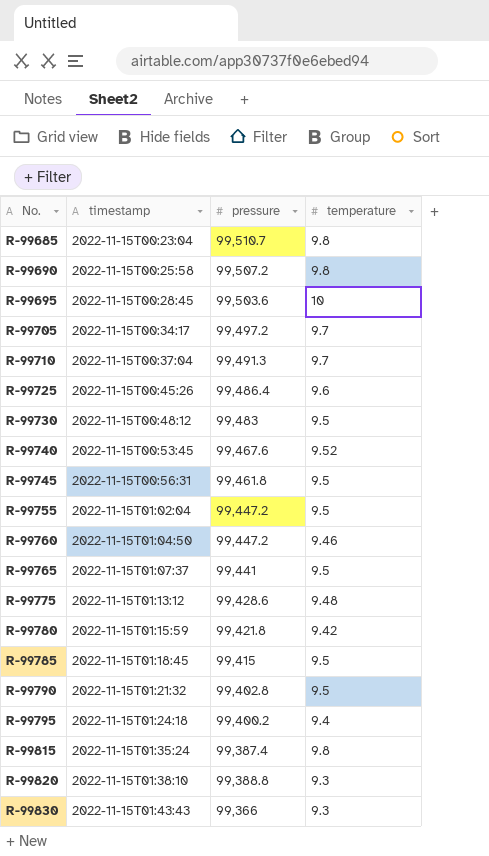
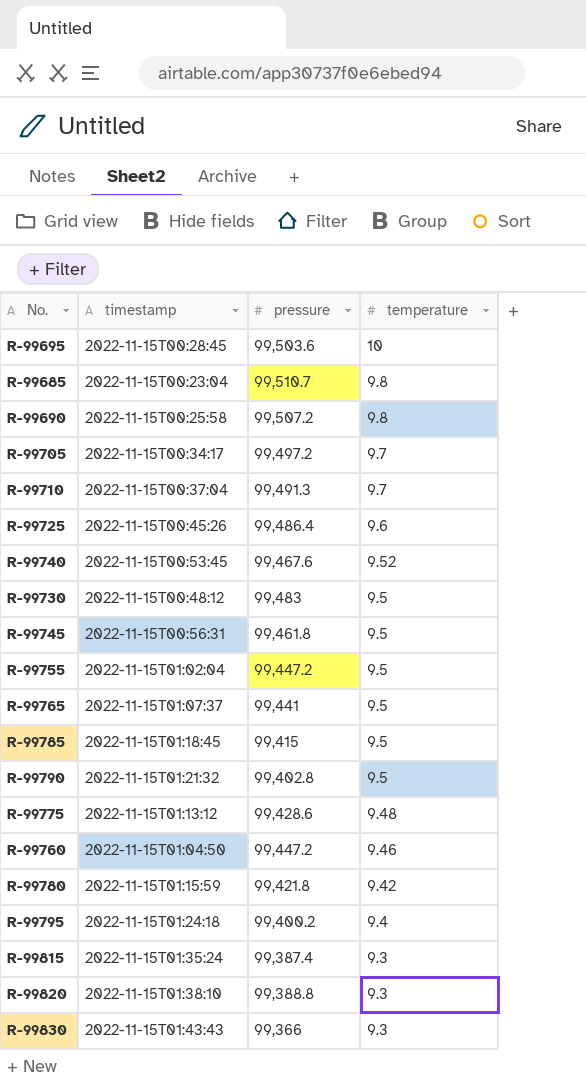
row order: No. ascending -> temperature descending
R-99815 | temperature: 9.8 -> 9.3

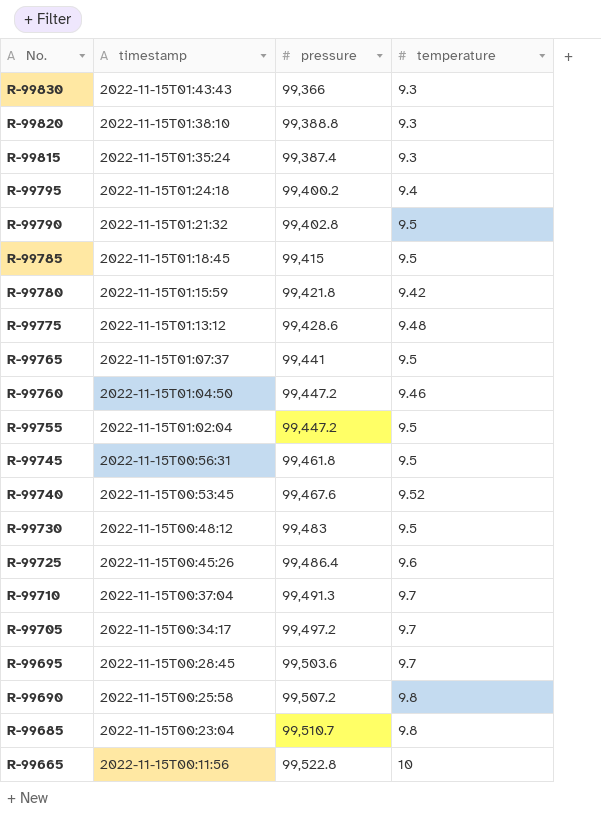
row order: temperature descending -> No. descending
R-99695 | temperature: 10 -> 9.7
row R-99665: none -> 2022-11-15T00:11:56 | 99,522.8 | 10

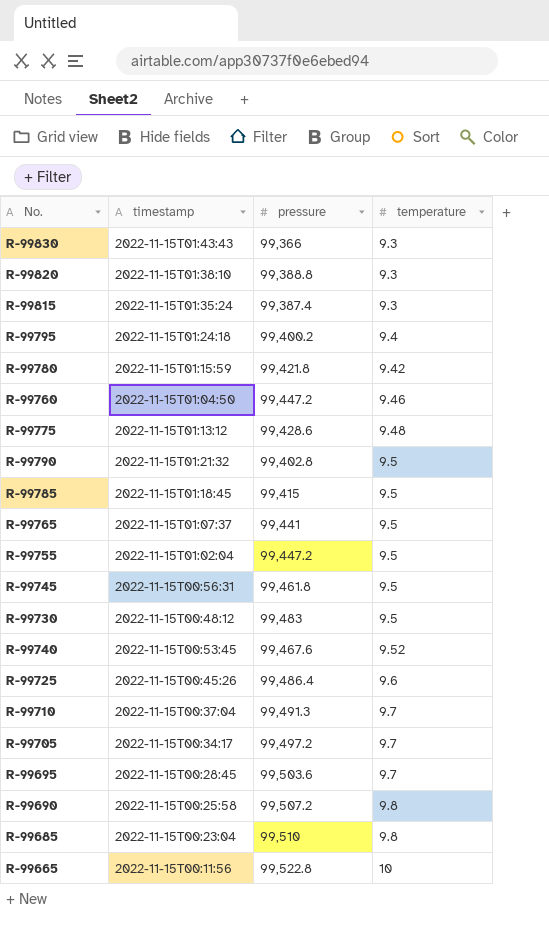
row order: No. descending -> temperature ascending
R-99685 | pressure: 99,510.7 -> 99,510

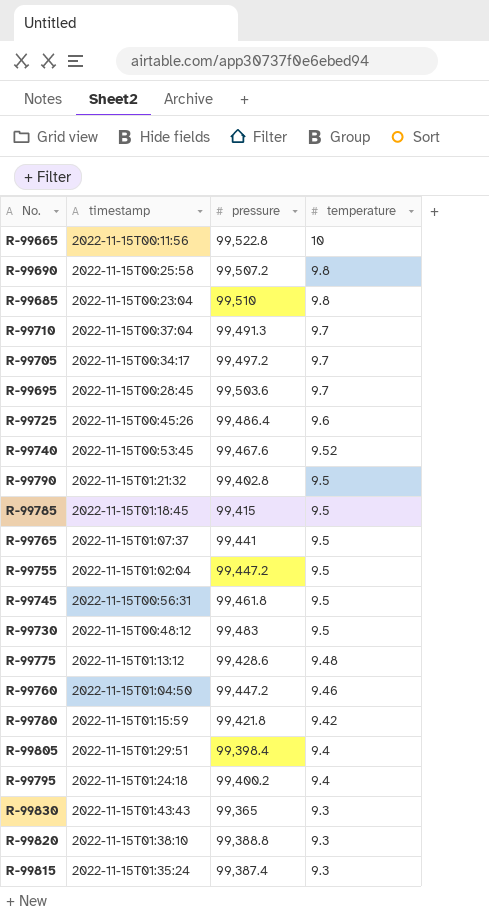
row order: temperature ascending -> temperature descending
row R-99805: none -> 2022-11-15T01:29:51 | 99,398.4 | 9.4
R-99830 | pressure: 99,366 -> 99,365

